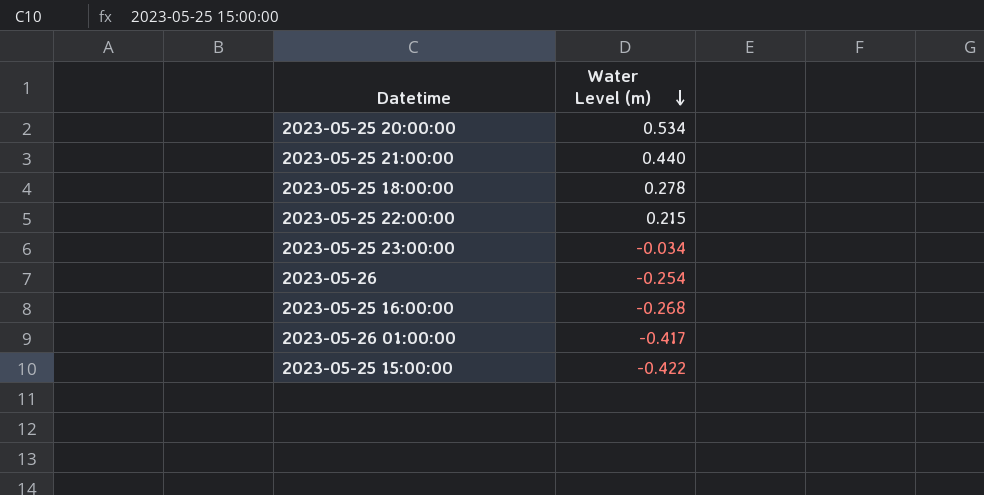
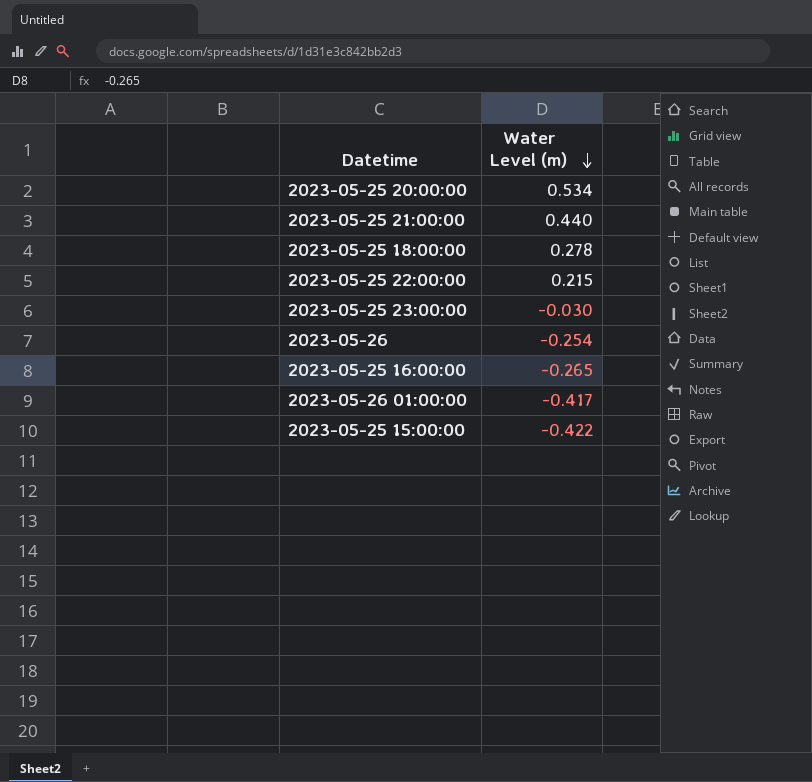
2023-05-25 23:00:00 | Water Level (m): -0.034 -> -0.030
2023-05-25 16:00:00 | Water Level (m): -0.268 -> -0.265

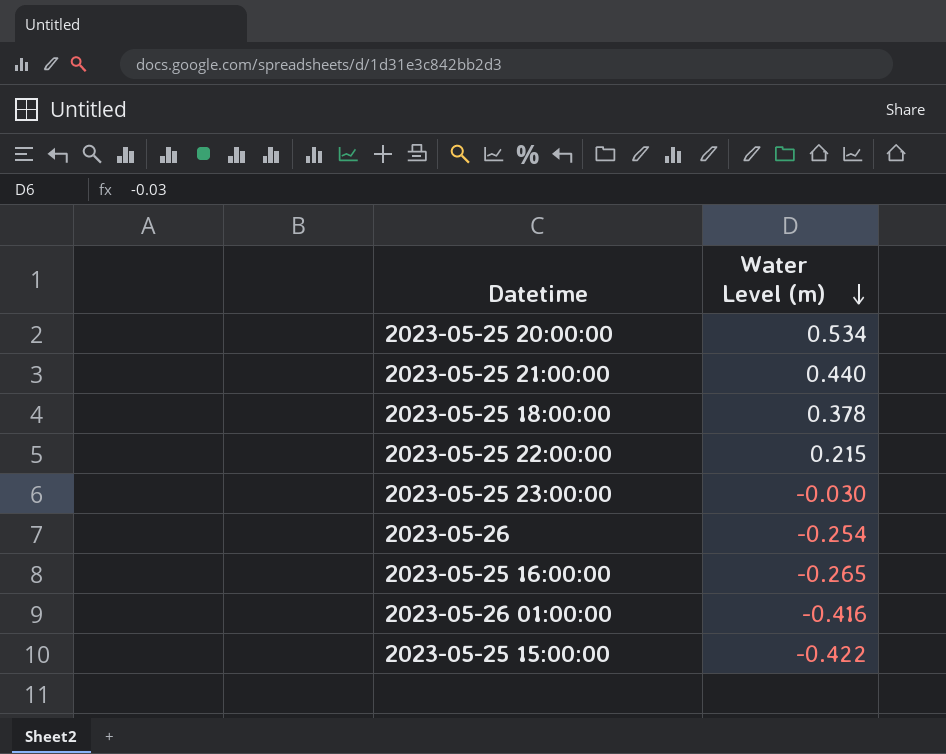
2023-05-25 18:00:00 | Water Level (m): 0.278 -> 0.378
2023-05-26 01:00:00 | Water Level (m): -0.417 -> -0.416

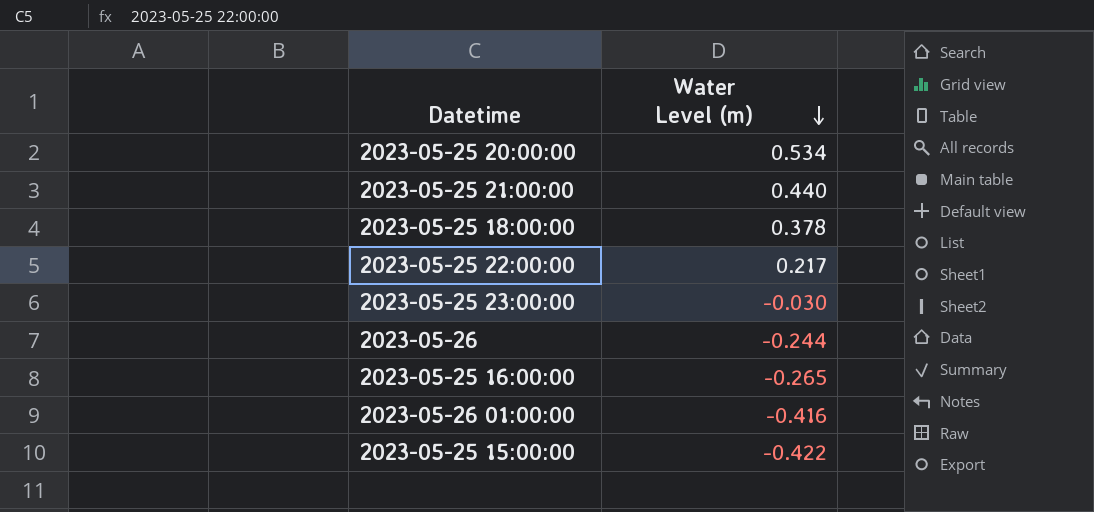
2023-05-25 22:00:00 | Water Level (m): 0.215 -> 0.217
2023-05-26 | Water Level (m): -0.254 -> -0.244

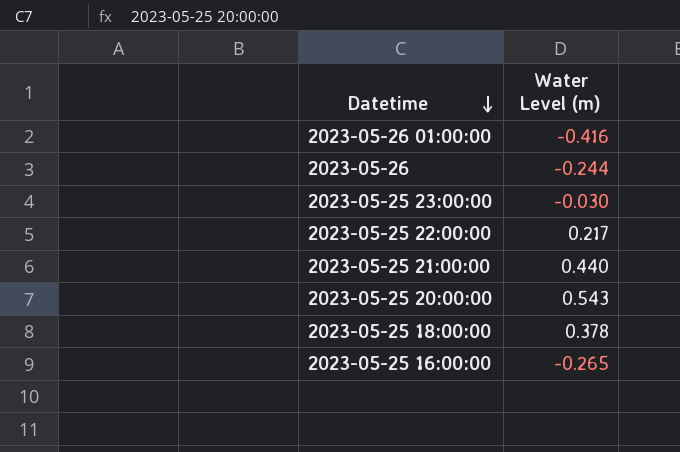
row order: Water Level (m) descending -> Datetime descending
row 2023-05-25 15:00:00: -0.422 -> none
2023-05-25 20:00:00 | Water Level (m): 0.534 -> 0.543

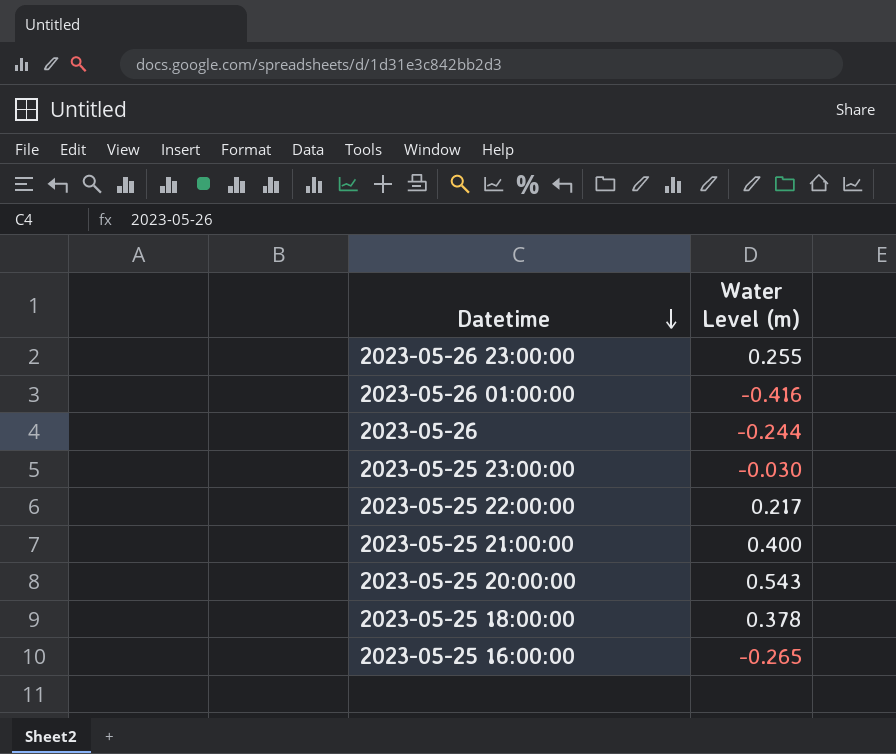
row 2023-05-26 23:00:00: none -> 0.255
2023-05-25 21:00:00 | Water Level (m): 0.440 -> 0.400

